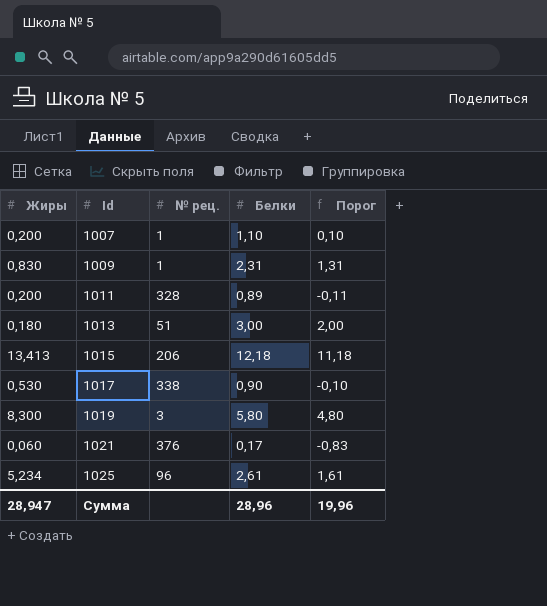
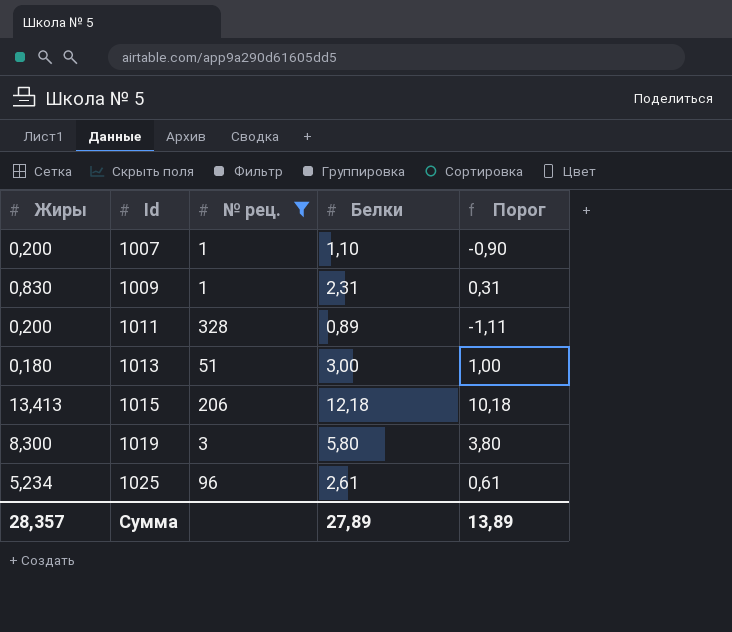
filter: none -> № рец. <= 328
column Порог | formula: [Белки] - 1 -> [Белки] - 2
Сумма | Жиры: 28,947 -> 28,357
Сумма | Белки: 28,96 -> 27,89
Сумма | Порог: 19,96 -> 13,89

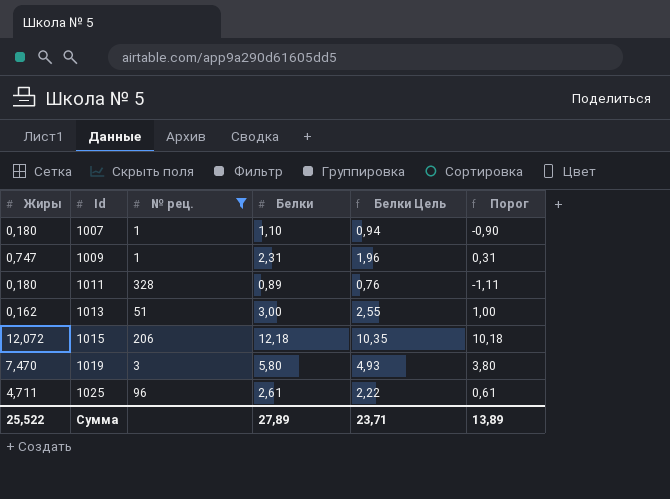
column Белки Цель | formula: none -> [Белки] * 0,85
1007 | Жиры: 0,200 -> 0,180
1009 | Жиры: 0,830 -> 0,747
1011 | Жиры: 0,200 -> 0,180
1013 | Жиры: 0,180 -> 0,162
1015 | Жиры: 13,413 -> 12,072
1019 | Жиры: 8,300 -> 7,470
1025 | Жиры: 5,234 -> 4,711
Сумма | Жиры: 28,357 -> 25,522

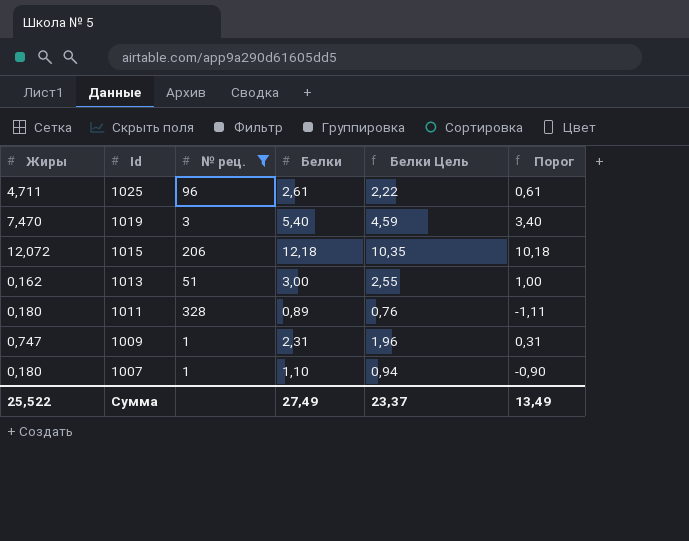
row order: Id ascending -> Id descending
1019 | Белки: 5,80 -> 5,40
1019 | Белки Цель: 4,93 -> 4,59
1019 | Порог: 3,80 -> 3,40
Сумма | Белки: 27,89 -> 27,49
Сумма | Белки Цель: 23,71 -> 23,37
Сумма | Порог: 13,89 -> 13,49

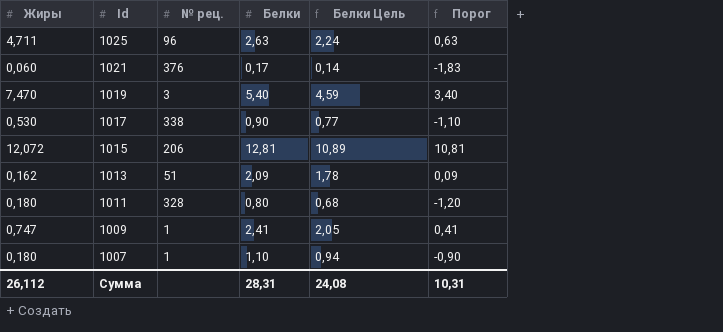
filter: № рец. <= 328 -> none
1025 | Белки: 2,61 -> 2,63
1025 | Белки Цель: 2,22 -> 2,24
1025 | Порог: 0,61 -> 0,63
1015 | Белки: 12,18 -> 12,81
1015 | Белки Цель: 10,35 -> 10,89
1015 | Порог: 10,18 -> 10,81
1013 | Белки: 3,00 -> 2,09
1013 | Белки Цель: 2,55 -> 1,78
1013 | Порог: 1,00 -> 0,09
1011 | Белки: 0,89 -> 0,80
1011 | Белки Цель: 0,76 -> 0,68
1011 | Порог: -1,11 -> -1,20
1009 | Белки: 2,31 -> 2,41
1009 | Белки Цель: 1,96 -> 2,05
1009 | Порог: 0,31 -> 0,41
Сумма | Жиры: 25,522 -> 26,112
Сумма | Белки: 27,49 -> 28,31
Сумма | Белки Цель: 23,37 -> 24,08
Сумма | Порог: 13,49 -> 10,31

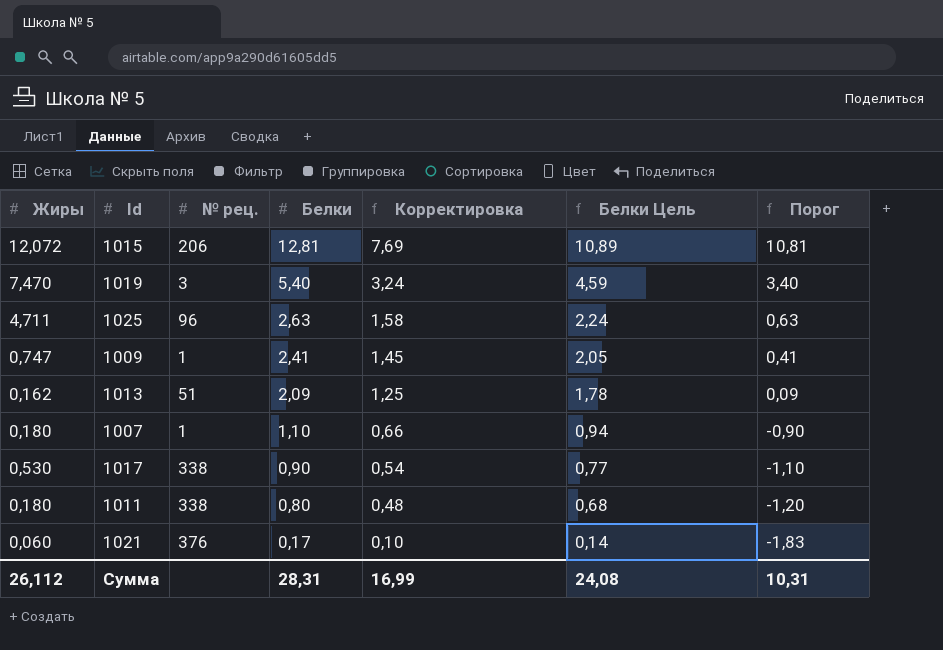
row order: Id descending -> Белки descending
column Корректировка | formula: none -> [Белки] * 0,6
1011 | № рец.: 328 -> 338

